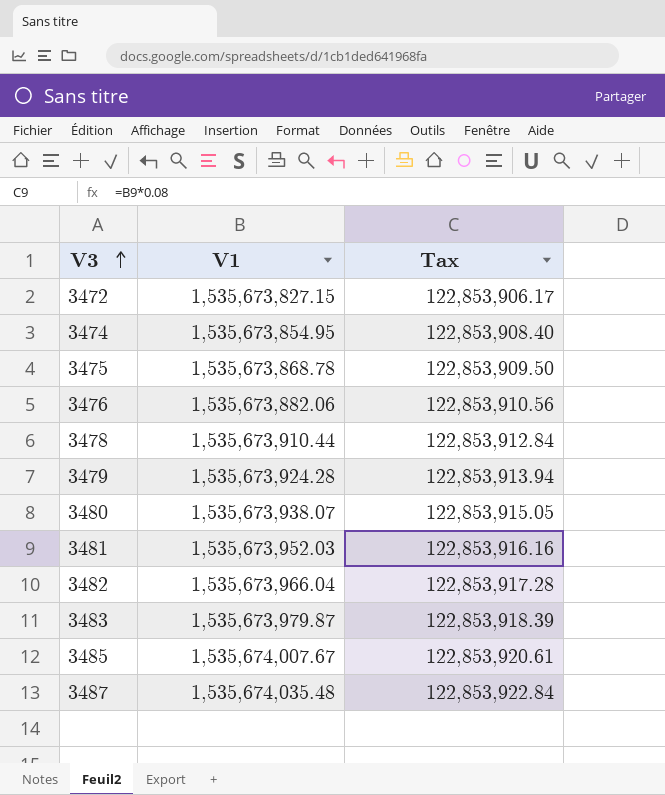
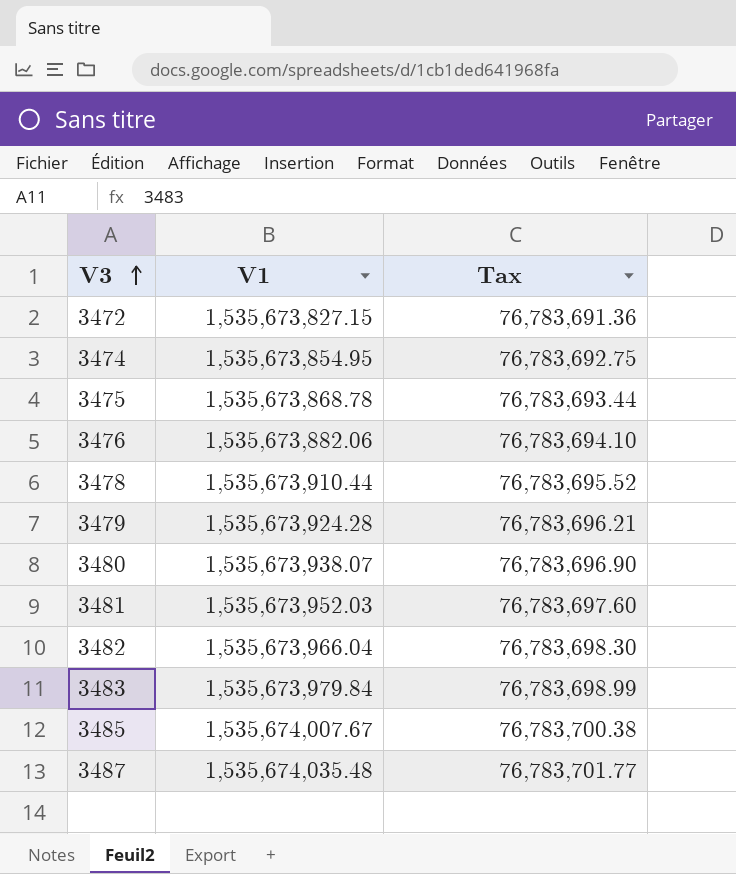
column Tax | formula: [V1] * 0.08 -> [V1] * 0.05
3483 | V1: 1,535,673,979.87 -> 1,535,673,979.84

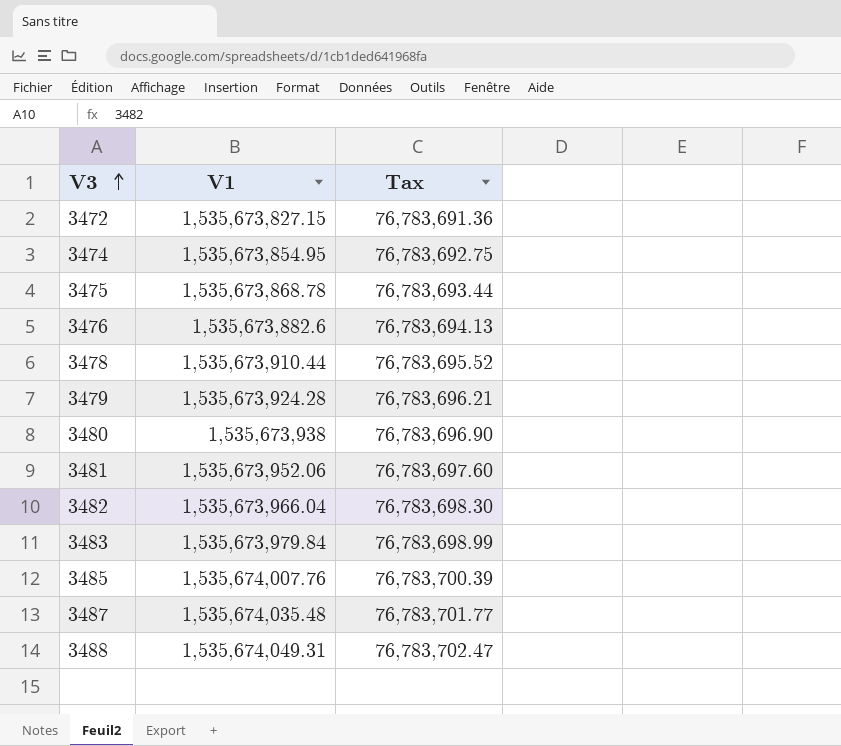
3476 | V1: 1,535,673,882.06 -> 1,535,673,882.6
3476 | Tax: 76,783,694.10 -> 76,783,694.13
3480 | V1: 1,535,673,938.07 -> 1,535,673,938
3481 | V1: 1,535,673,952.03 -> 1,535,673,952.06
3485 | V1: 1,535,674,007.67 -> 1,535,674,007.76
3485 | Tax: 76,783,700.38 -> 76,783,700.39
row 3488: none -> 1,535,674,049.31 | 76,783,702.47

